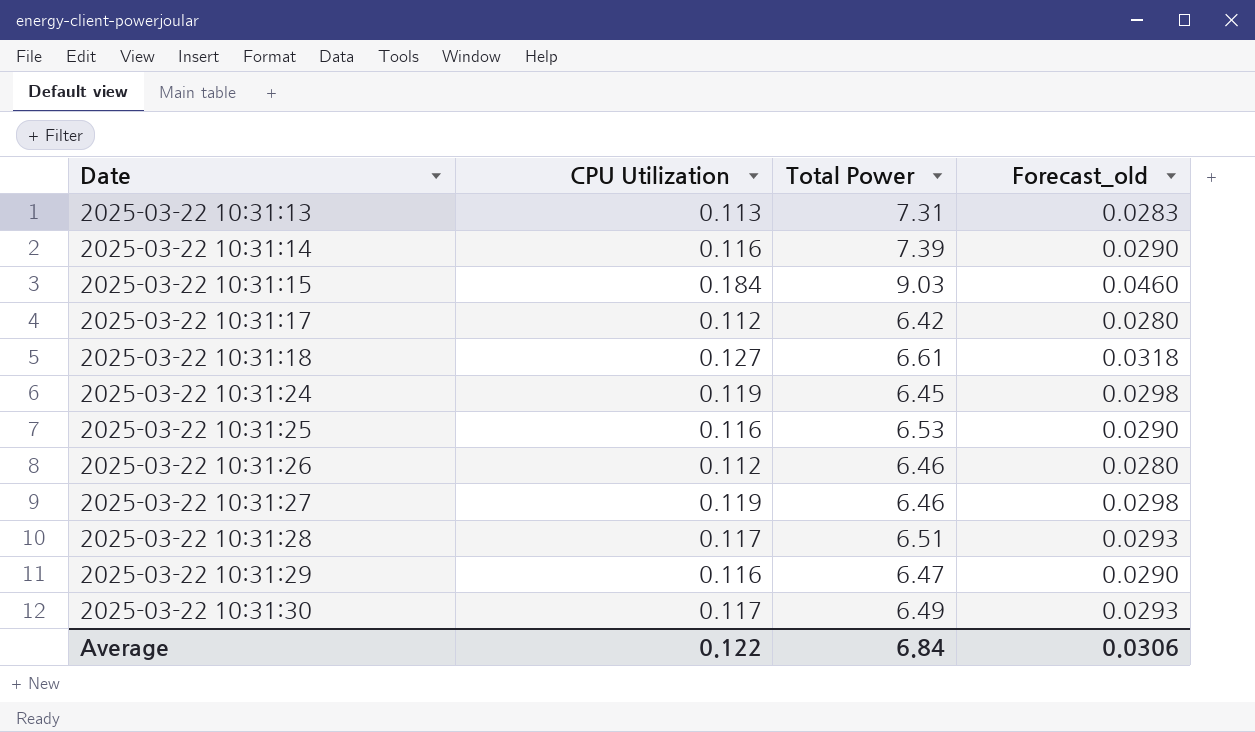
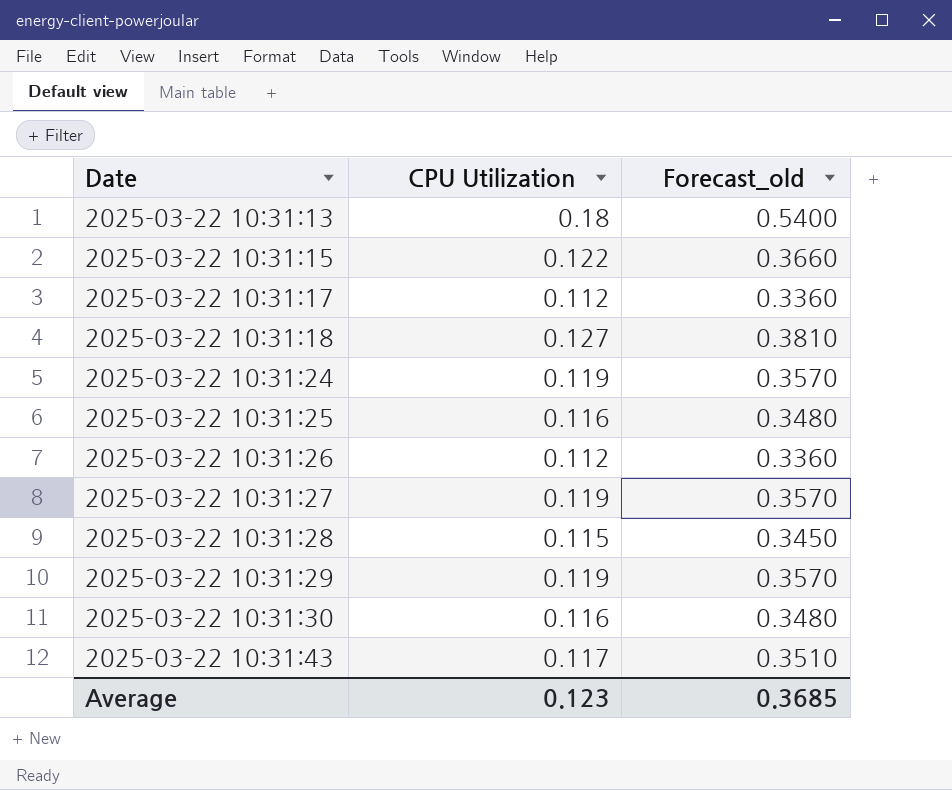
column Total Power | position: 3 -> none
column Forecast_old | formula: [CPU Utilization] * 0.25 -> [CPU Utilization] * 3
row 2025-03-22 10:31:14: 0.116 | 7.39 | 0.0290 -> none
2025-03-22 10:31:13 | CPU Utilization: 0.113 -> 0.18
2025-03-22 10:31:15 | CPU Utilization: 0.184 -> 0.122
2025-03-22 10:31:28 | CPU Utilization: 0.117 -> 0.115
2025-03-22 10:31:29 | CPU Utilization: 0.116 -> 0.119
2025-03-22 10:31:30 | CPU Utilization: 0.117 -> 0.116
row 2025-03-22 10:31:43: none -> 0.117 | 0.3510
Average | CPU Utilization: 0.122 -> 0.123
Average | Forecast_old: 0.0306 -> 0.3685

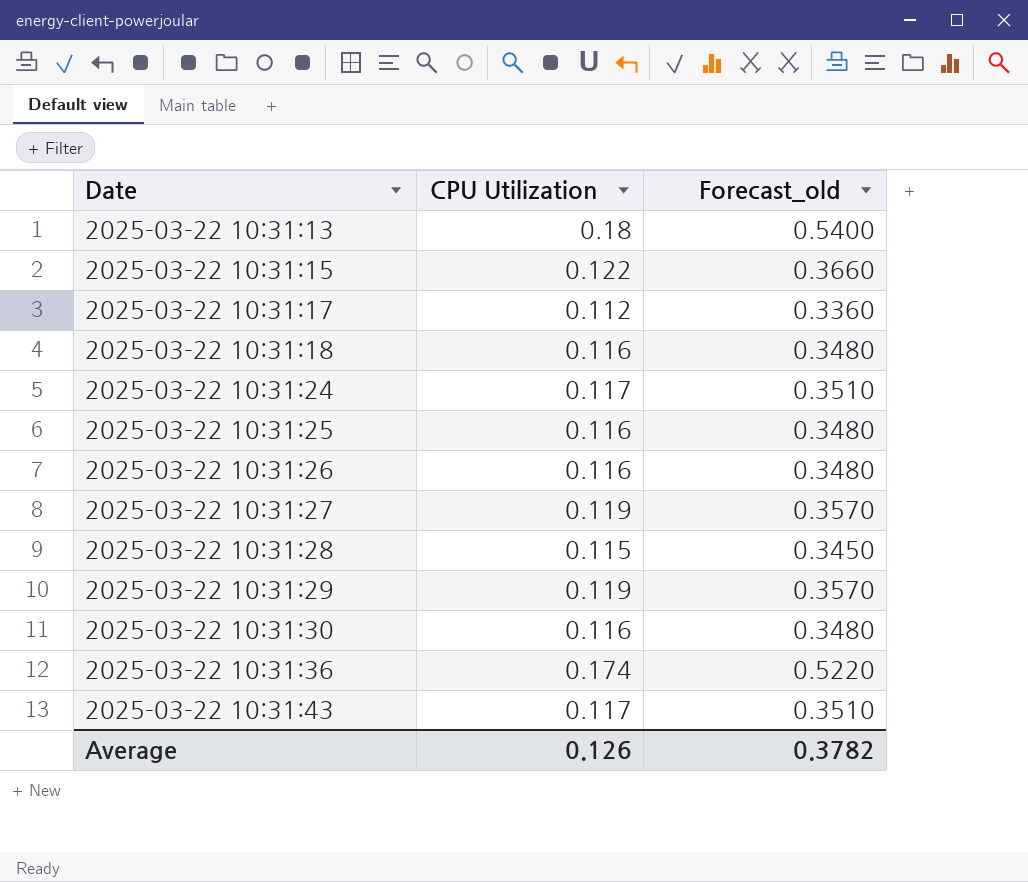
2025-03-22 10:31:18 | CPU Utilization: 0.127 -> 0.116
2025-03-22 10:31:18 | Forecast_old: 0.3810 -> 0.3480
2025-03-22 10:31:24 | CPU Utilization: 0.119 -> 0.117
2025-03-22 10:31:24 | Forecast_old: 0.3570 -> 0.3510
2025-03-22 10:31:26 | CPU Utilization: 0.112 -> 0.116
2025-03-22 10:31:26 | Forecast_old: 0.3360 -> 0.3480
row 2025-03-22 10:31:36: none -> 0.174 | 0.5220
Average | CPU Utilization: 0.123 -> 0.126
Average | Forecast_old: 0.3685 -> 0.3782

